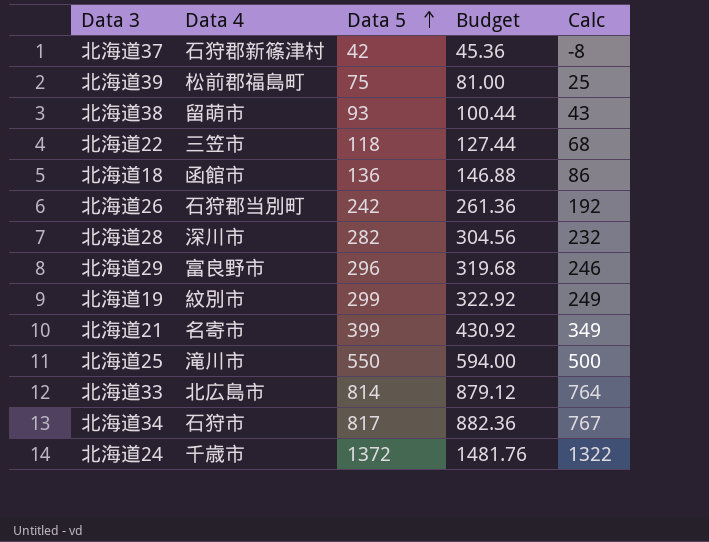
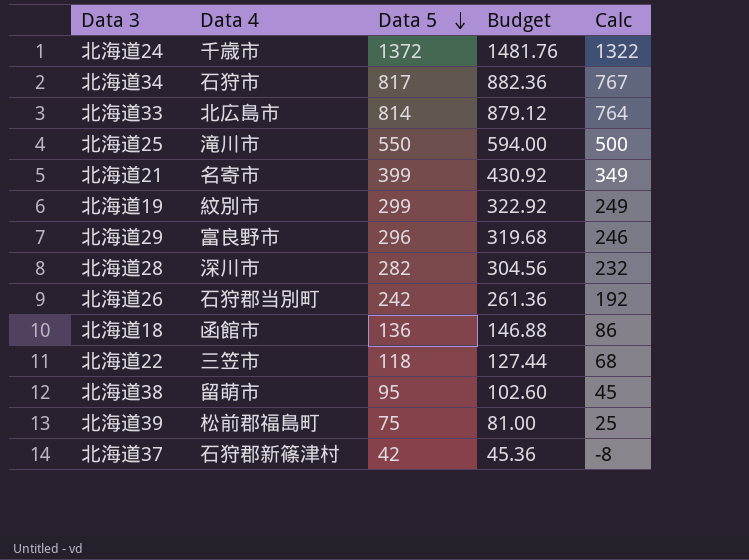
row order: Data 5 ascending -> Data 5 descending
北海道38 | Data 5: 93 -> 95
北海道38 | Budget: 100.44 -> 102.60
北海道38 | Calc: 43 -> 45

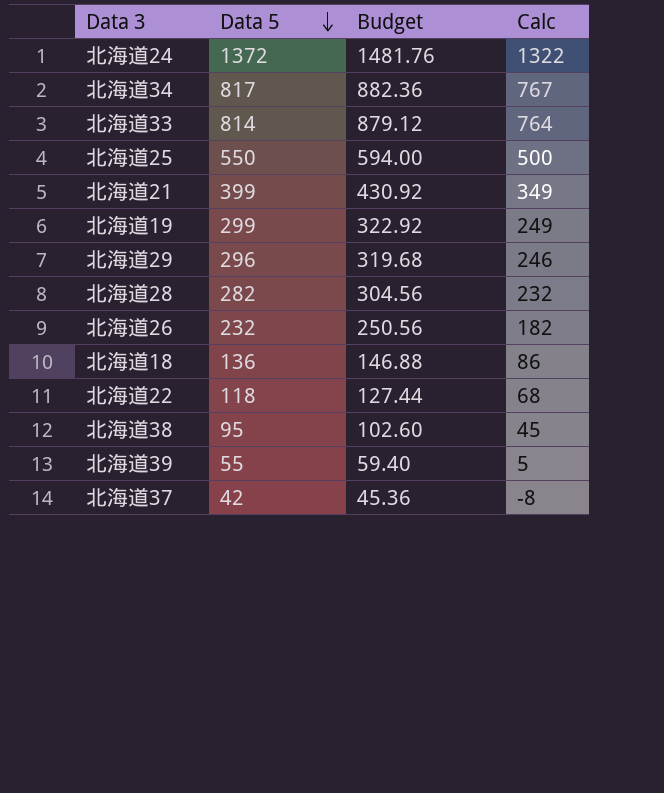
column Data 4 | position: 2 -> none
北海道26 | Data 5: 242 -> 232
北海道26 | Budget: 261.36 -> 250.56
北海道26 | Calc: 192 -> 182
北海道39 | Data 5: 75 -> 55
北海道39 | Budget: 81.00 -> 59.40
北海道39 | Calc: 25 -> 5

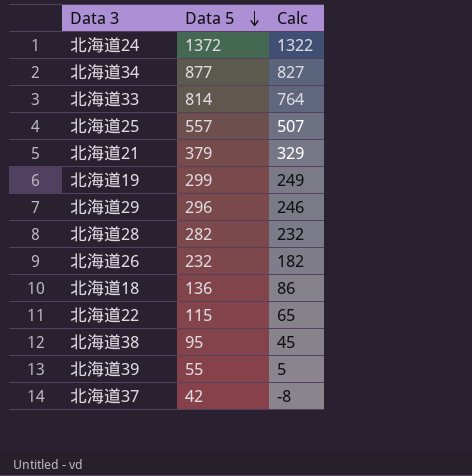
column Budget | formula: [Data 5] * 1.08 -> none
北海道34 | Data 5: 817 -> 877
北海道34 | Calc: 767 -> 827
北海道25 | Data 5: 550 -> 557
北海道25 | Calc: 500 -> 507
北海道21 | Data 5: 399 -> 379
北海道21 | Calc: 349 -> 329
北海道22 | Data 5: 118 -> 115
北海道22 | Calc: 68 -> 65

